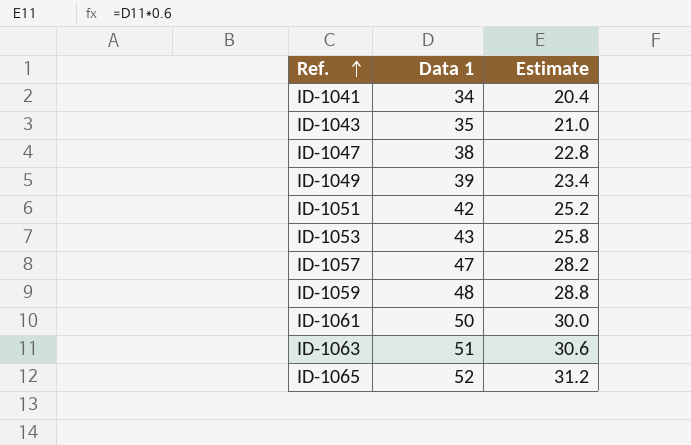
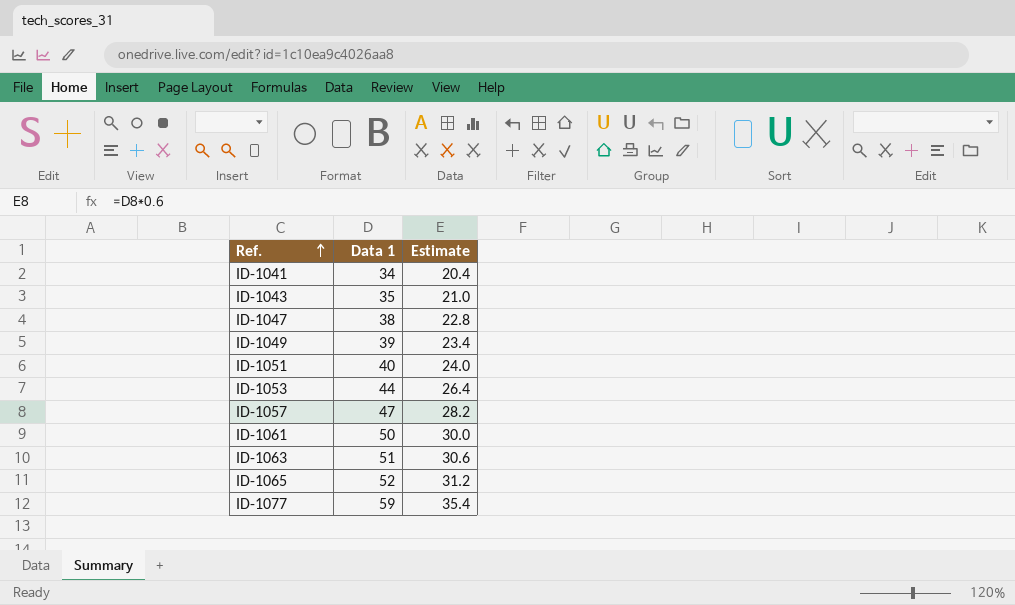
row ID-1059: 48 | 28.8 -> none
ID-1051 | Data 1: 42 -> 40
ID-1051 | Estimate: 25.2 -> 24.0
ID-1053 | Data 1: 43 -> 44
ID-1053 | Estimate: 25.8 -> 26.4
row ID-1077: none -> 59 | 35.4

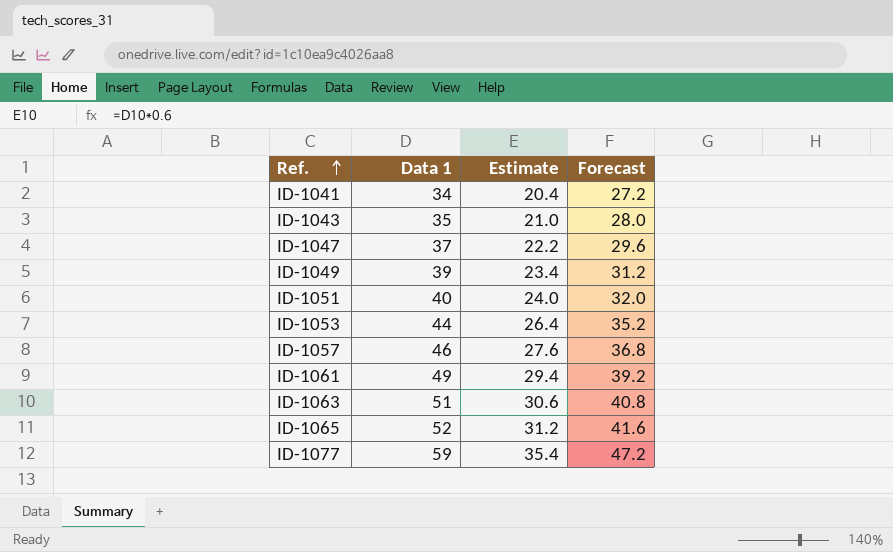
column Forecast | formula: none -> [Data 1] * 0.8
ID-1047 | Data 1: 38 -> 37
ID-1047 | Estimate: 22.8 -> 22.2
ID-1057 | Data 1: 47 -> 46
ID-1057 | Estimate: 28.2 -> 27.6
ID-1061 | Data 1: 50 -> 49
ID-1061 | Estimate: 30.0 -> 29.4

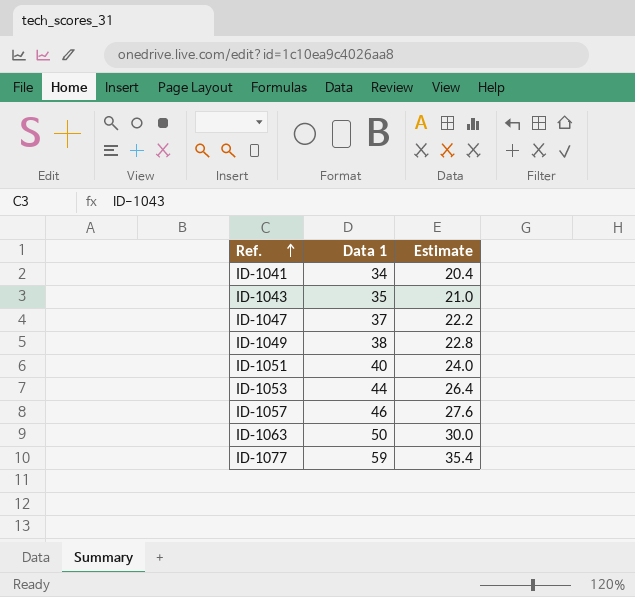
column Forecast | formula: [Data 1] * 0.8 -> none
row ID-1061: 49 | 29.4 | 39.2 -> none
row ID-1065: 52 | 31.2 | 41.6 -> none
ID-1049 | Data 1: 39 -> 38
ID-1049 | Estimate: 23.4 -> 22.8
ID-1063 | Data 1: 51 -> 50
ID-1063 | Estimate: 30.6 -> 30.0

